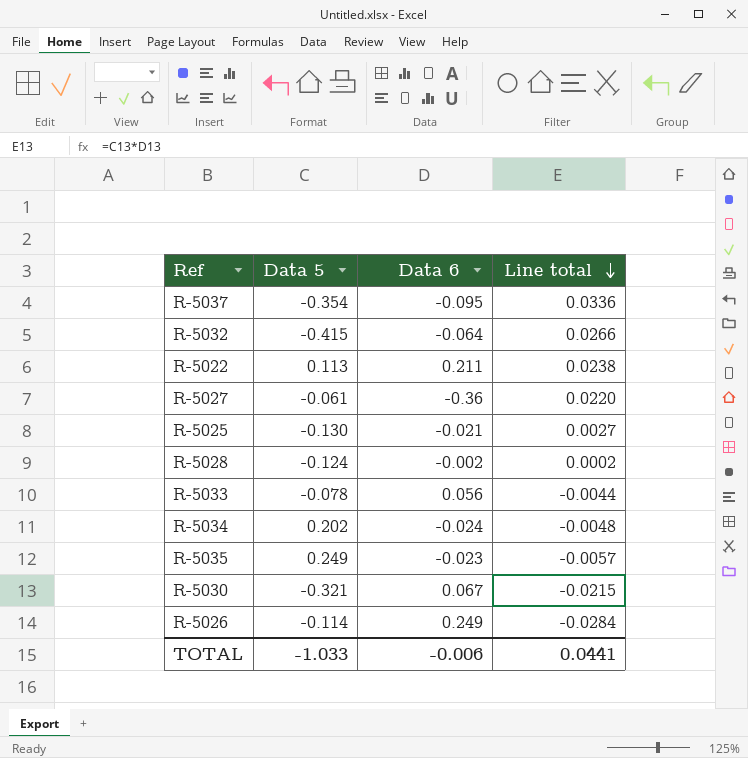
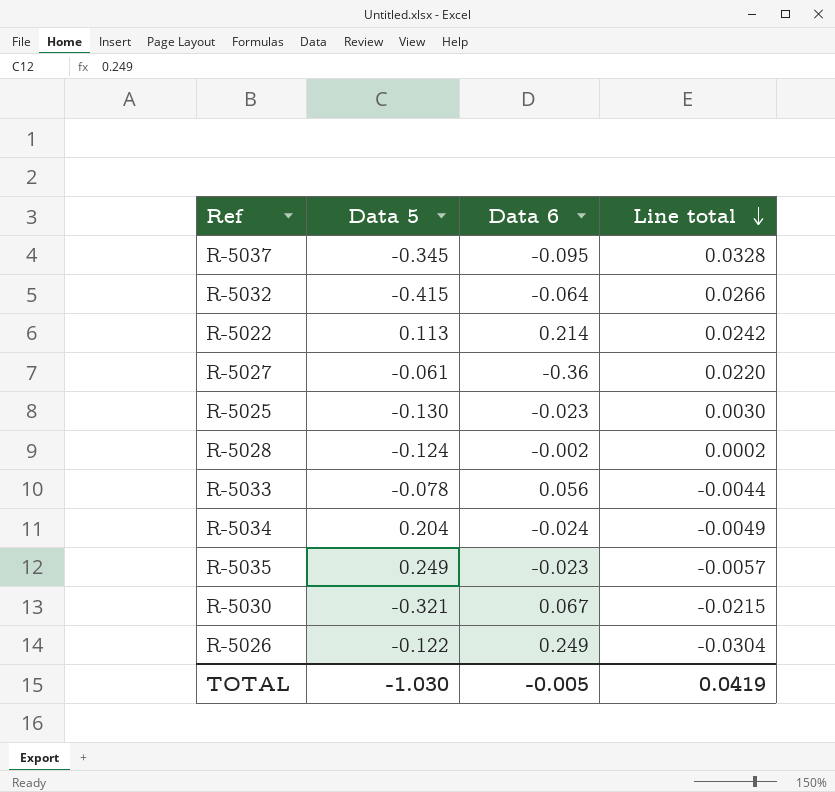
R-5037 | Data 5: -0.354 -> -0.345
R-5037 | Line total: 0.0336 -> 0.0328
R-5022 | Data 6: 0.211 -> 0.214
R-5022 | Line total: 0.0238 -> 0.0242
R-5025 | Data 6: -0.021 -> -0.023
R-5025 | Line total: 0.0027 -> 0.0030
R-5034 | Data 5: 0.202 -> 0.204
R-5034 | Line total: -0.0048 -> -0.0049
R-5026 | Data 5: -0.114 -> -0.122
R-5026 | Line total: -0.0284 -> -0.0304
TOTAL | Data 5: -1.033 -> -1.030
TOTAL | Data 6: -0.006 -> -0.005
TOTAL | Line total: 0.0441 -> 0.0419

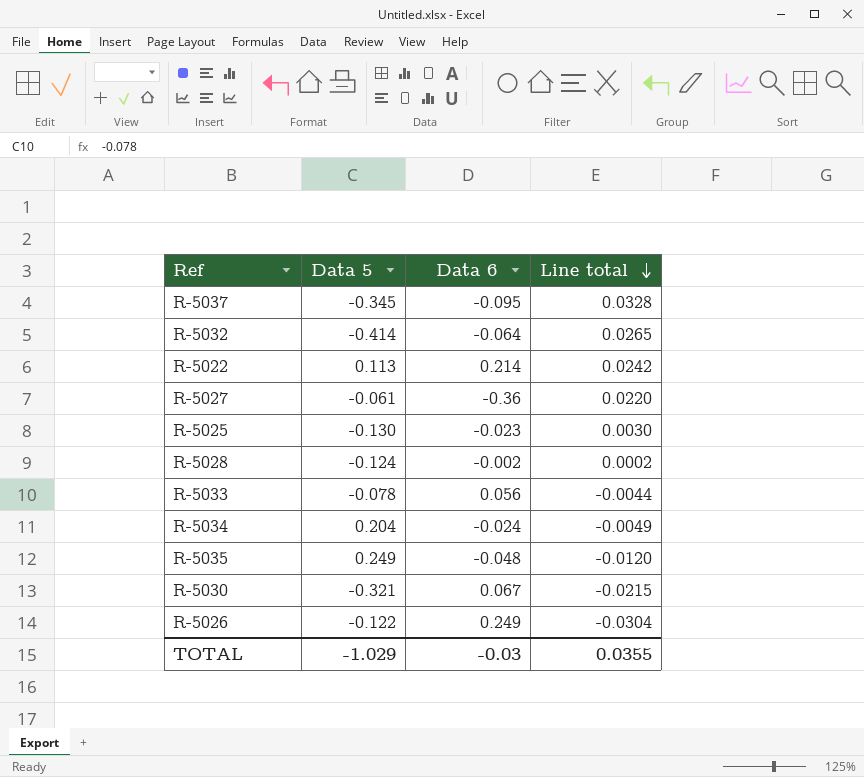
R-5032 | Data 5: -0.415 -> -0.414
R-5032 | Line total: 0.0266 -> 0.0265
R-5035 | Data 6: -0.023 -> -0.048
R-5035 | Line total: -0.0057 -> -0.0120
TOTAL | Data 5: -1.030 -> -1.029
TOTAL | Data 6: -0.005 -> -0.03
TOTAL | Line total: 0.0419 -> 0.0355

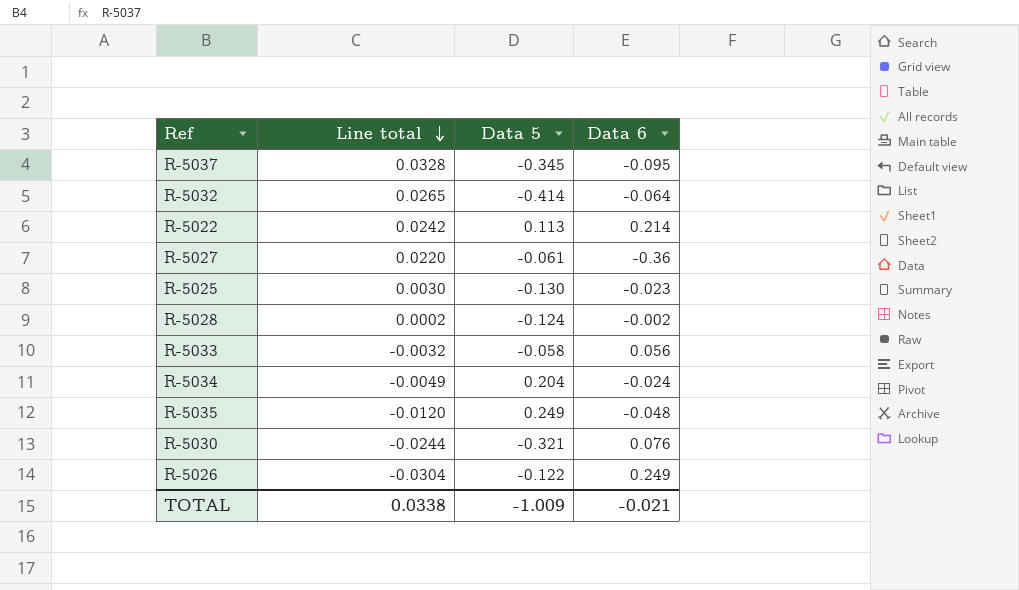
column Line total | position: 4 -> 2
R-5033 | Line total: -0.0044 -> -0.0032
R-5033 | Data 5: -0.078 -> -0.058
R-5030 | Line total: -0.0215 -> -0.0244
R-5030 | Data 6: 0.067 -> 0.076
TOTAL | Line total: 0.0355 -> 0.0338
TOTAL | Data 5: -1.029 -> -1.009
TOTAL | Data 6: -0.03 -> -0.021

